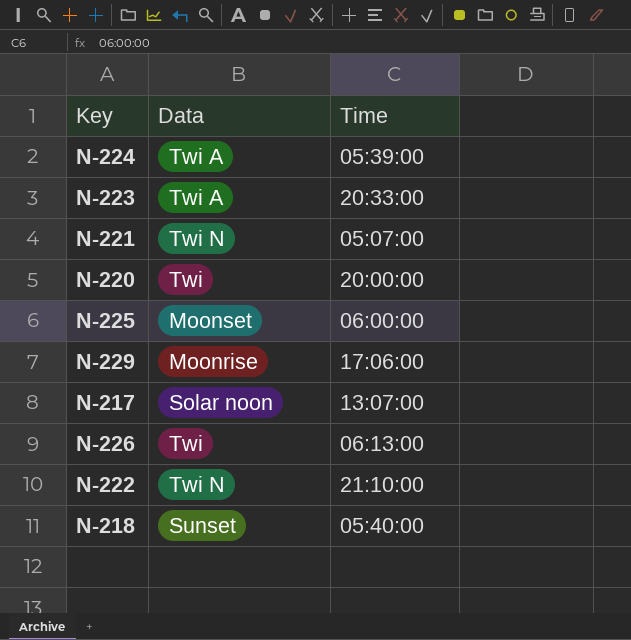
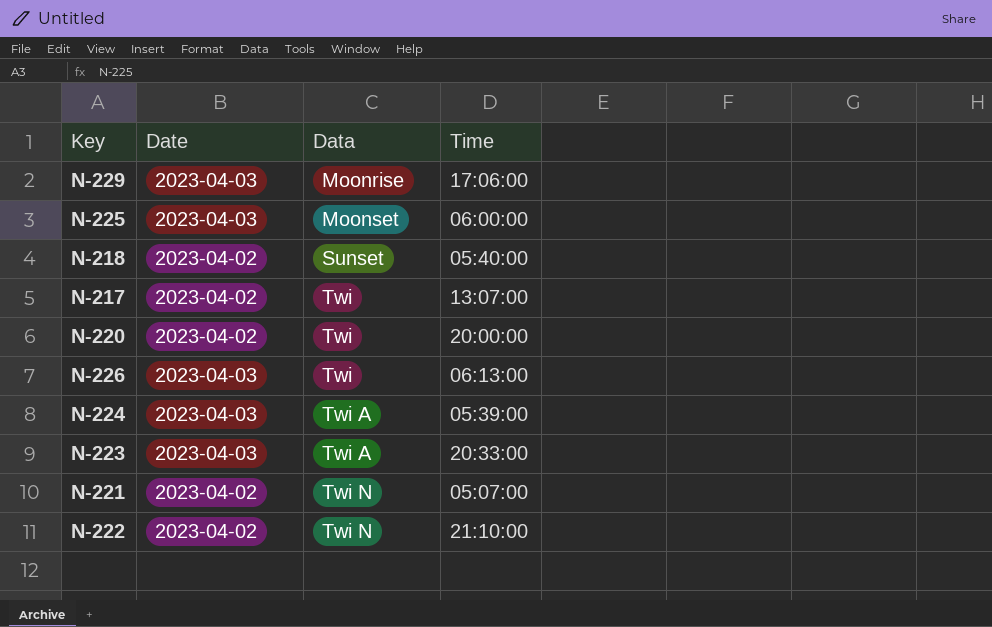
row order: none -> Data ascending
column Date | position: none -> 2
N-217 | Data: Solar noon -> Twi

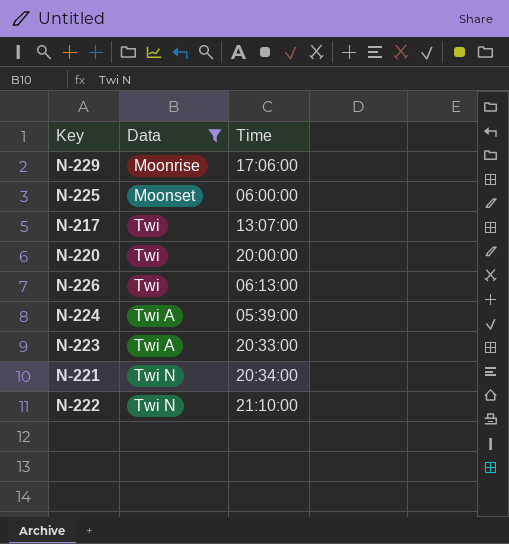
filter: none -> Data != Sunset
column Date | position: 2 -> none
N-221 | Time: 05:07:00 -> 20:34:00

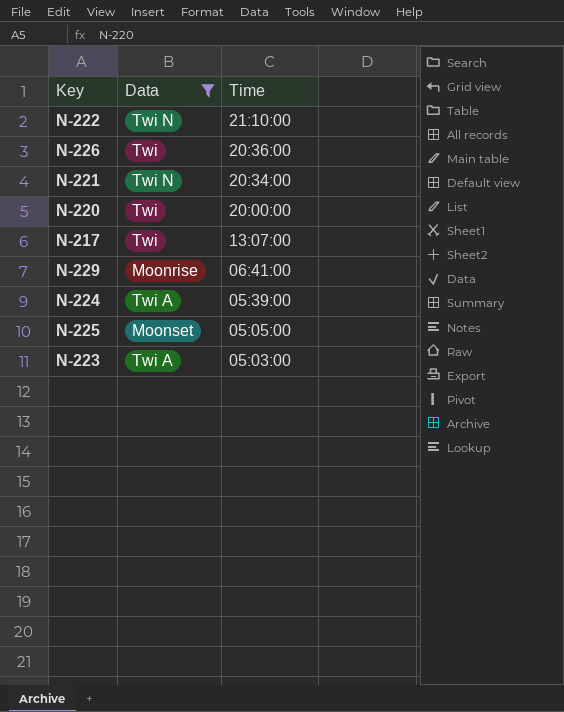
row order: Data ascending -> Time descending
N-226 | Time: 06:13:00 -> 20:36:00
N-229 | Time: 17:06:00 -> 06:41:00
N-225 | Time: 06:00:00 -> 05:05:00
N-223 | Time: 20:33:00 -> 05:03:00

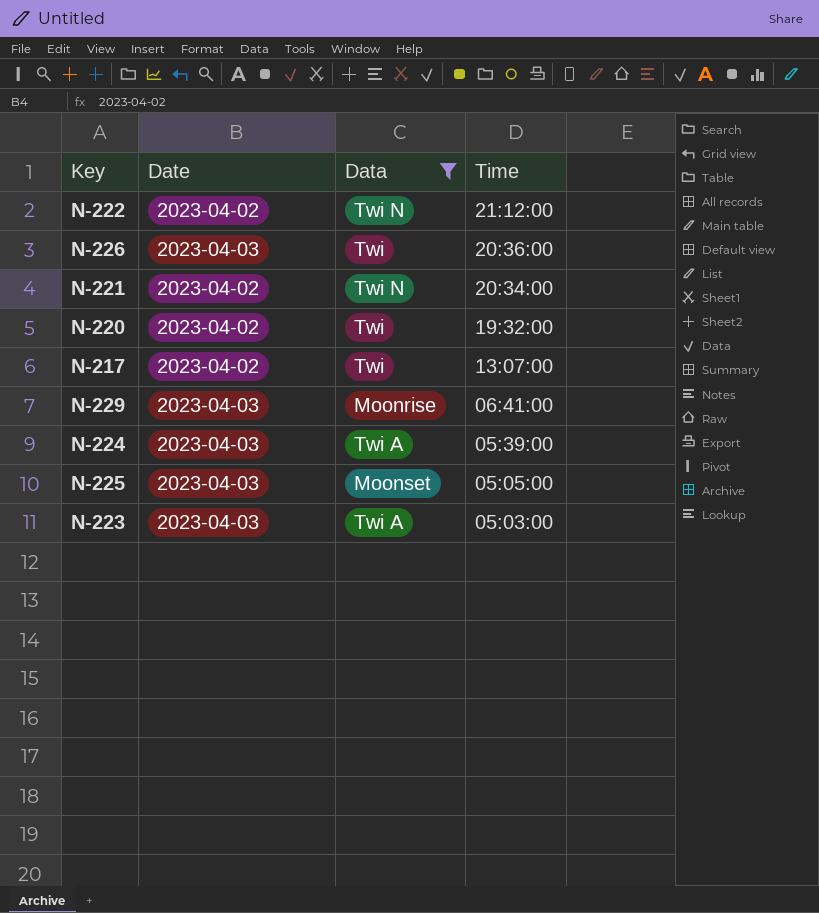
column Date | position: none -> 2
N-222 | Time: 21:10:00 -> 21:12:00
N-220 | Time: 20:00:00 -> 19:32:00

